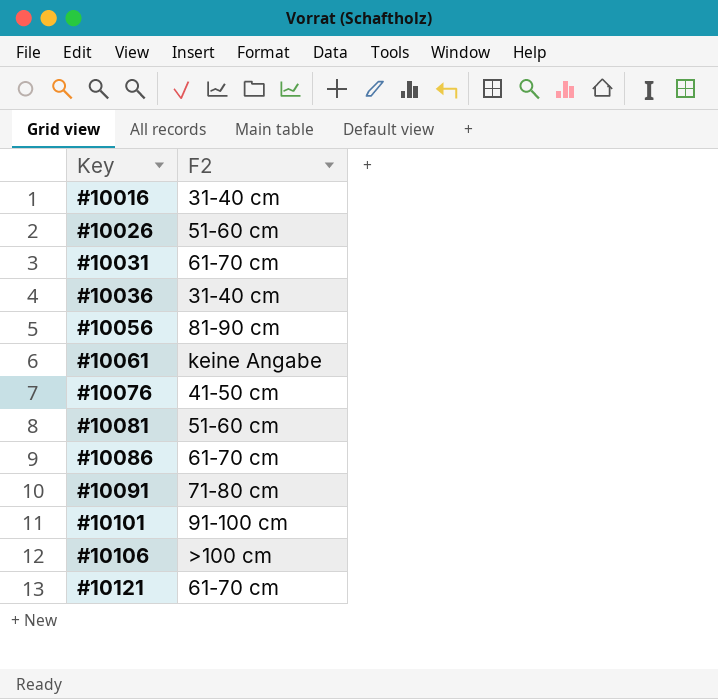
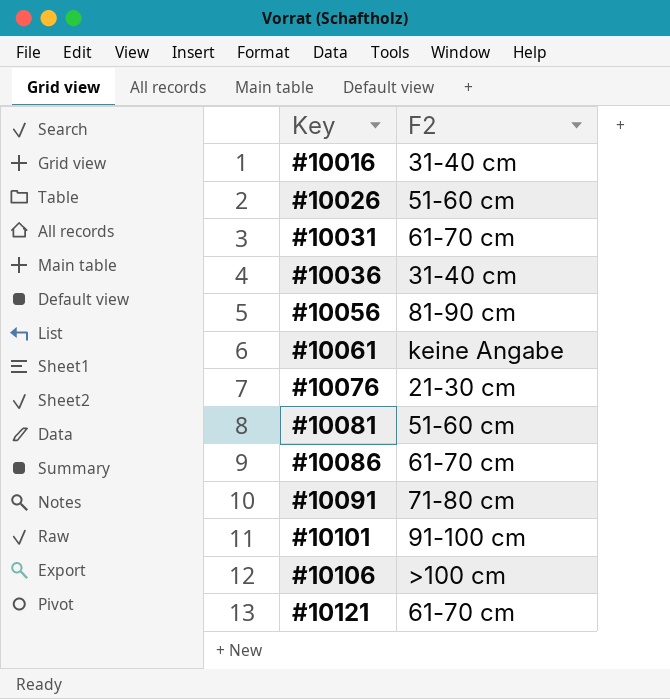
#10076 | F2: 41-50 cm -> 21-30 cm

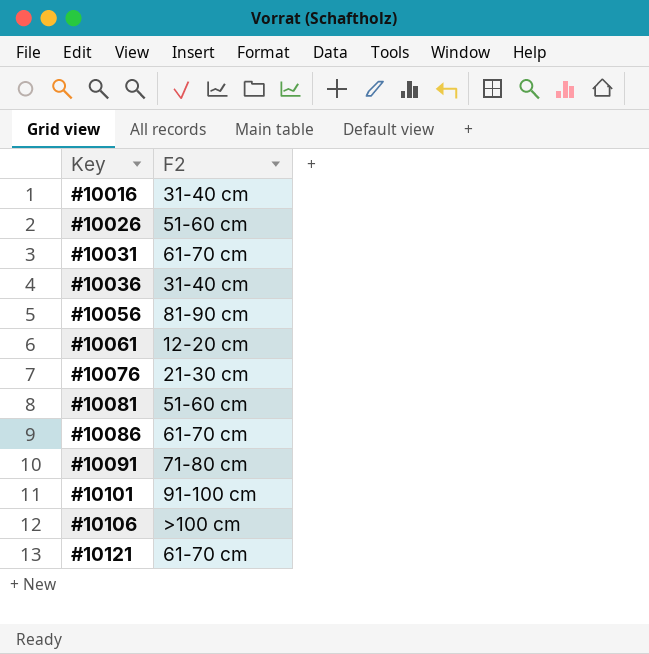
#10061 | F2: keine Angabe -> 12-20 cm

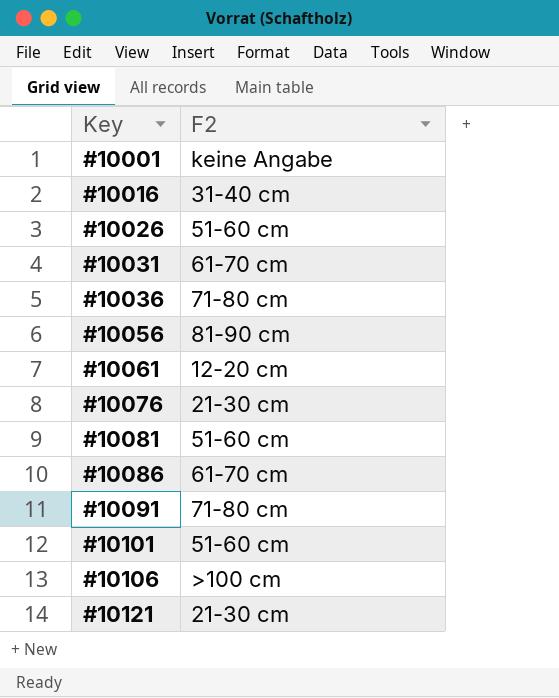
row #10001: none -> keine Angabe
#10036 | F2: 31-40 cm -> 71-80 cm
#10101 | F2: 91-100 cm -> 51-60 cm
#10121 | F2: 61-70 cm -> 21-30 cm

